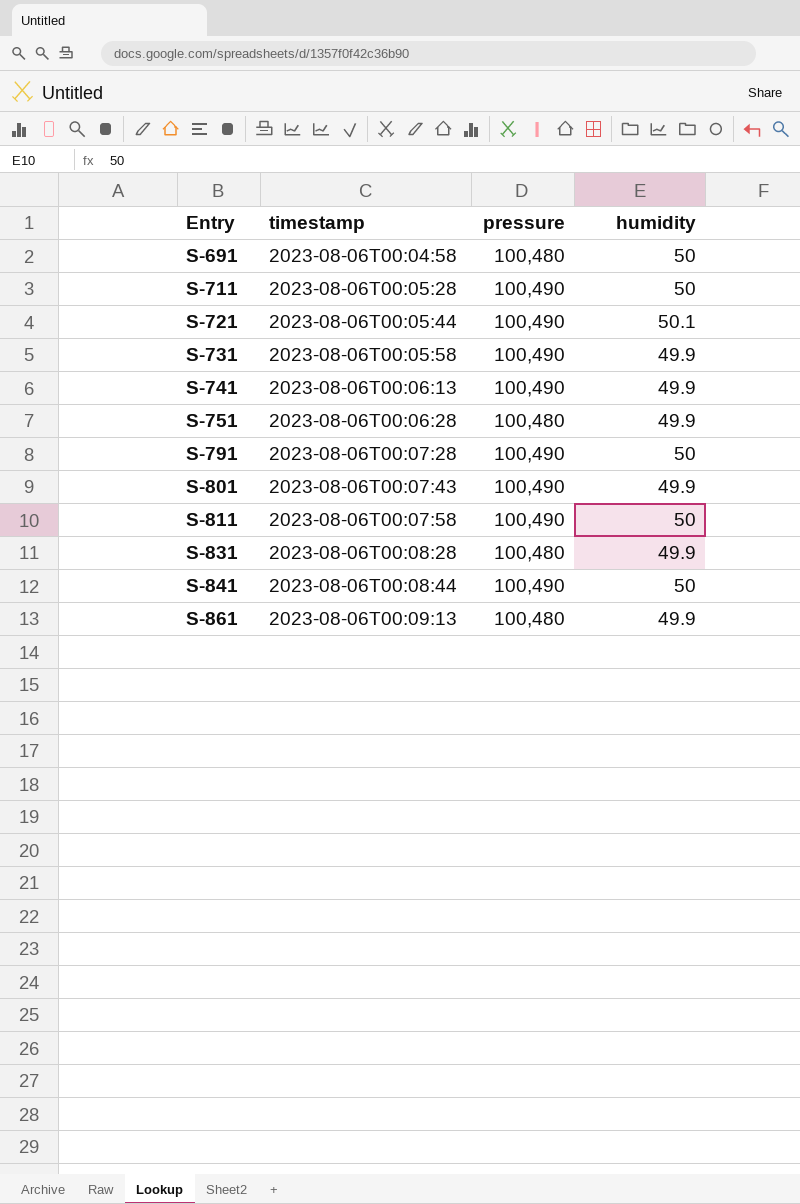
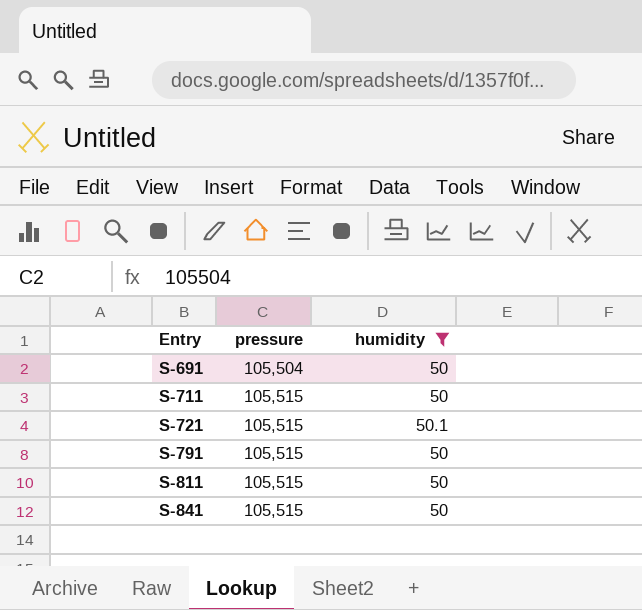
filter: none -> humidity != 49.9
column timestamp | position: 2 -> none
S-691 | pressure: 100,480 -> 105,504
S-711 | pressure: 100,490 -> 105,515
S-721 | pressure: 100,490 -> 105,515
S-791 | pressure: 100,490 -> 105,515
S-811 | pressure: 100,490 -> 105,515
S-841 | pressure: 100,490 -> 105,515

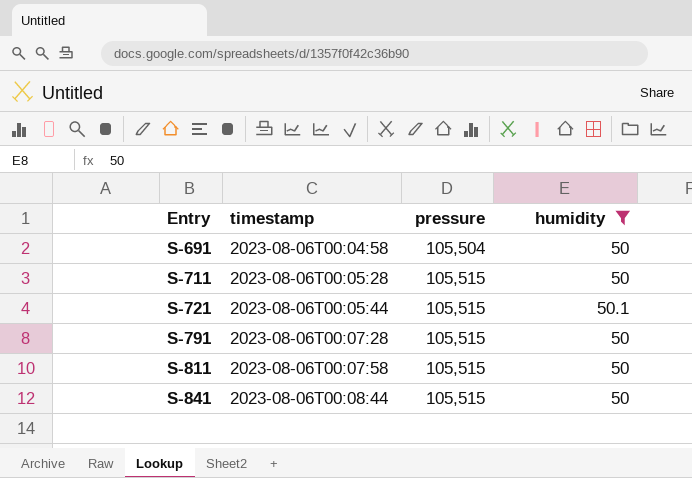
column timestamp | position: none -> 2

